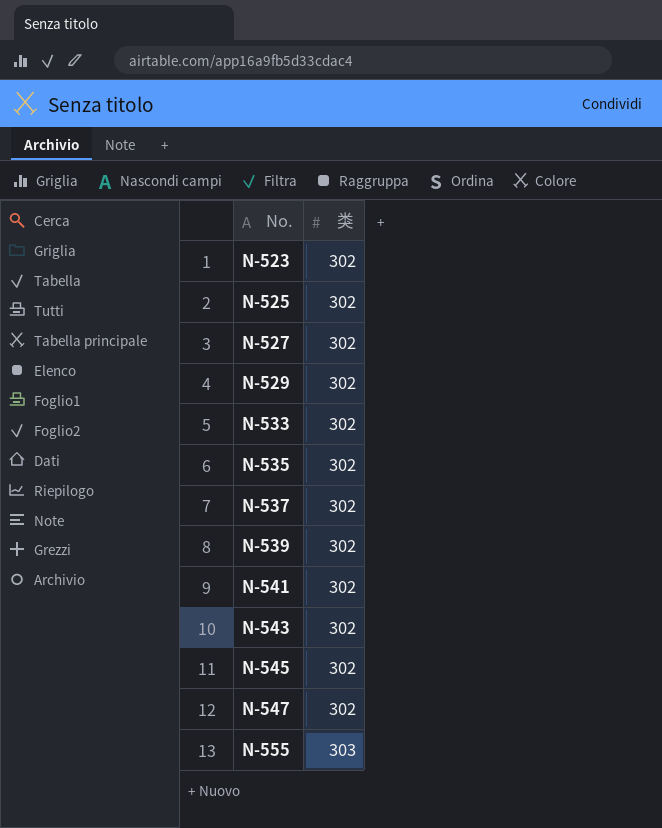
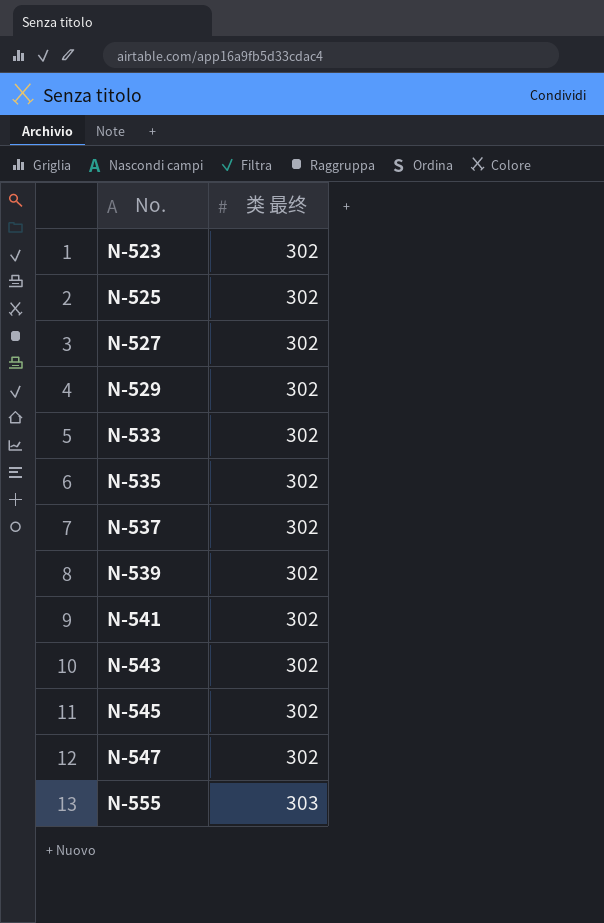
column name: 类 -> 类 最终

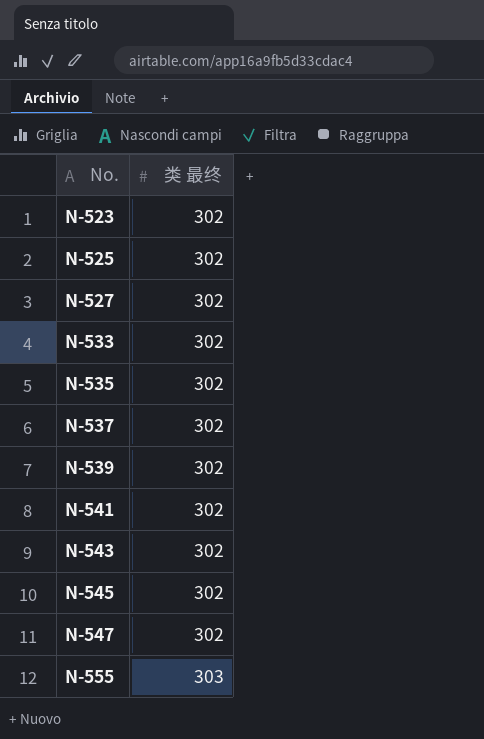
row N-529: 302 -> none

